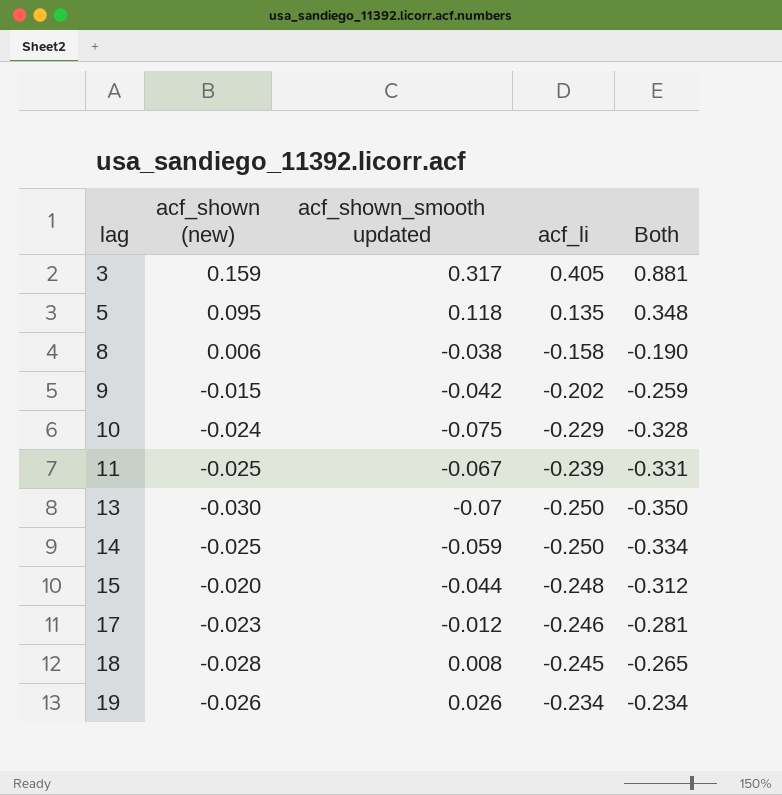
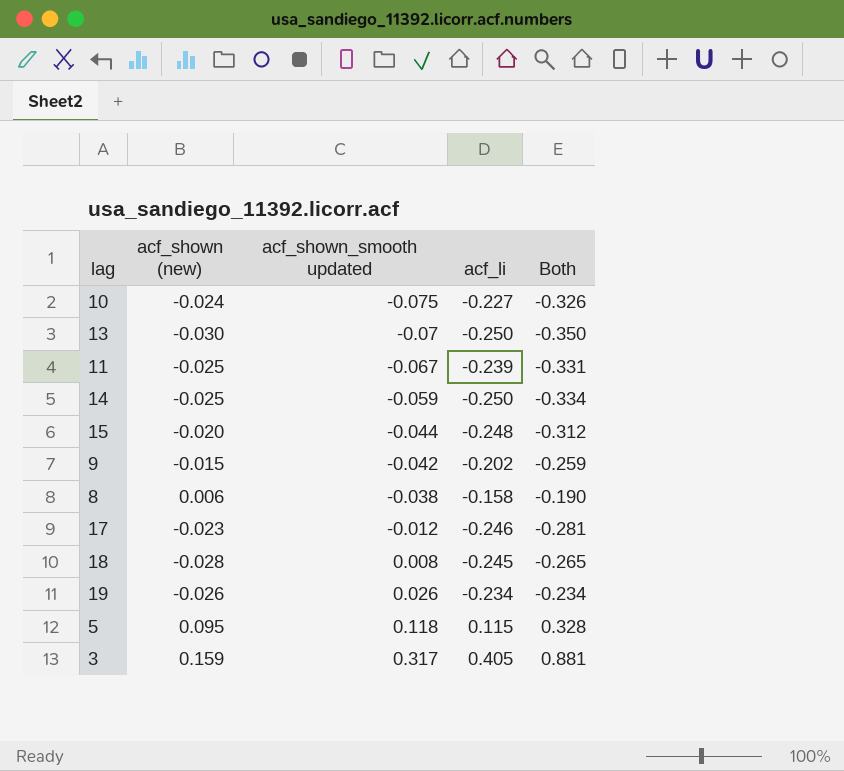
row order: lag ascending -> acf_shown_smooth updated ascending
10 | acf_li: -0.229 -> -0.227
10 | Both: -0.328 -> -0.326
5 | acf_li: 0.135 -> 0.115
5 | Both: 0.348 -> 0.328

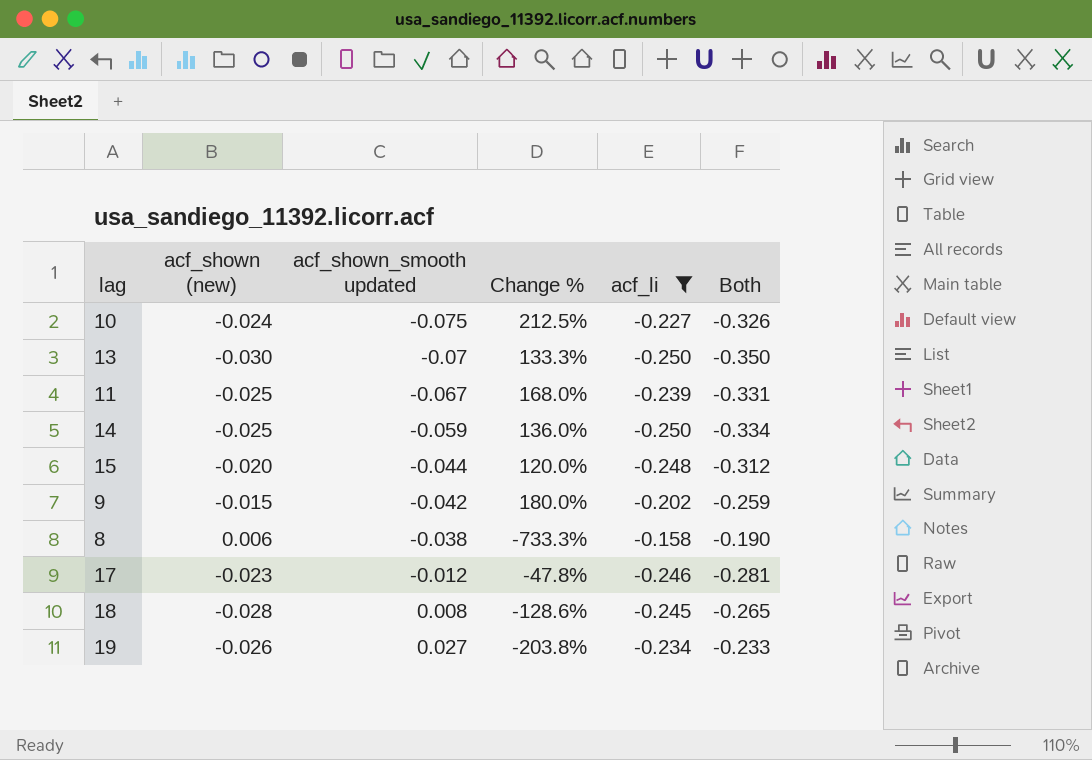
filter: none -> acf_li <= -0.158
column Change % | formula: none -> ([acf_shown_smooth updated] - [acf_shown (new)]) / [acf_shown (new)]
19 | acf_shown_smooth updated: 0.026 -> 0.027
19 | Both: -0.234 -> -0.233

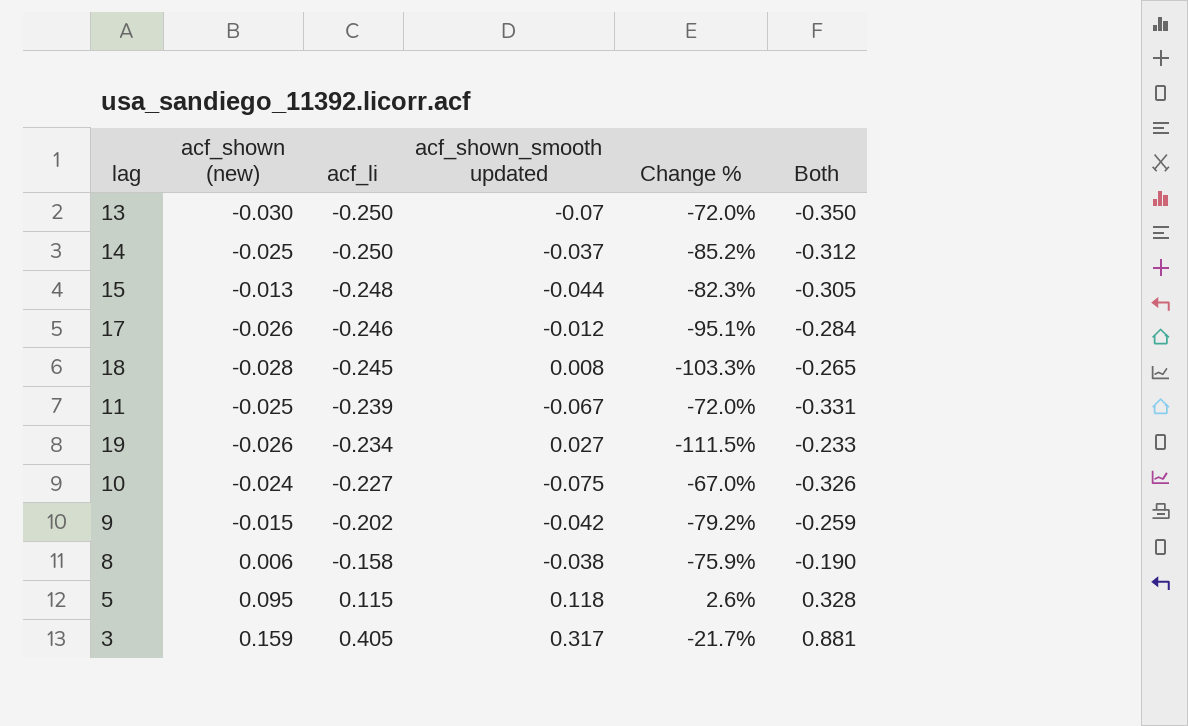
filter: acf_li <= -0.158 -> none
row order: acf_shown_smooth updated ascending -> acf_li ascending
column acf_li | position: 5 -> 3
column Change % | formula: ([acf_shown_smooth updated] - [acf_shown (new)]) / [acf_shown (new)] -> ([acf_shown_smooth updated] - [acf_li]) / [acf_li]
14 | acf_shown_smooth updated: -0.059 -> -0.037
14 | Both: -0.334 -> -0.312
15 | acf_shown (new): -0.020 -> -0.013
15 | Both: -0.312 -> -0.305
17 | acf_shown (new): -0.023 -> -0.026
17 | Both: -0.281 -> -0.284

